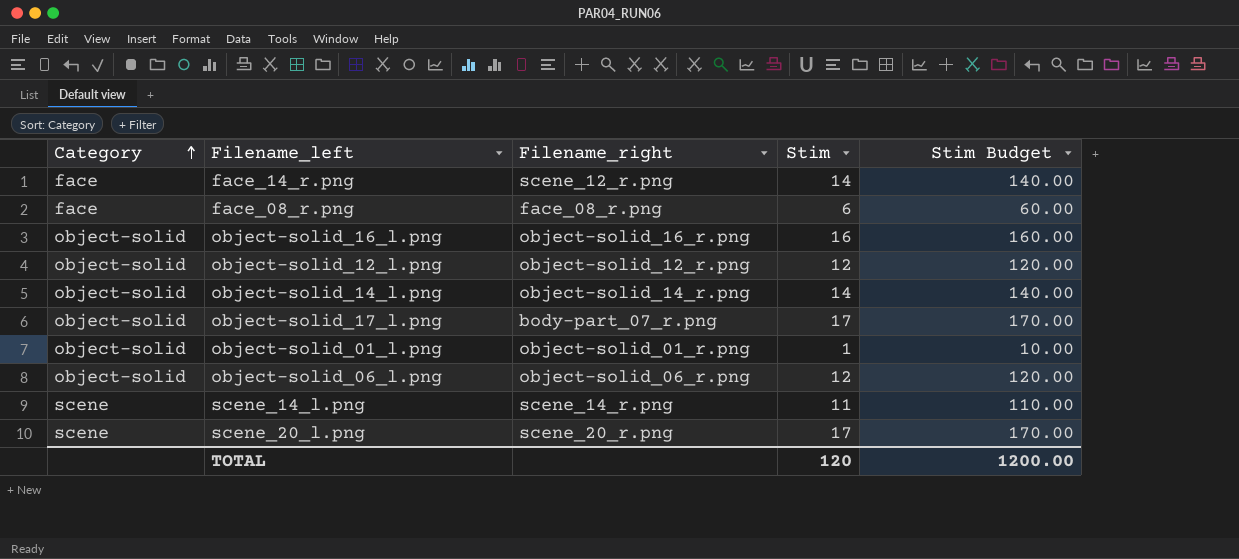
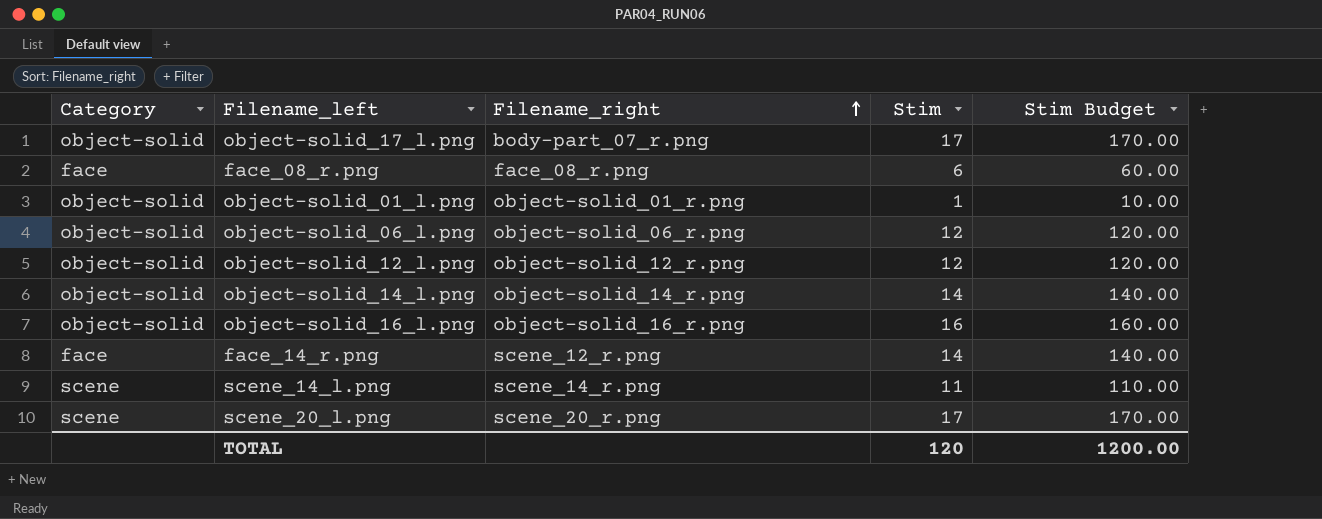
row order: Category ascending -> Filename_right ascending

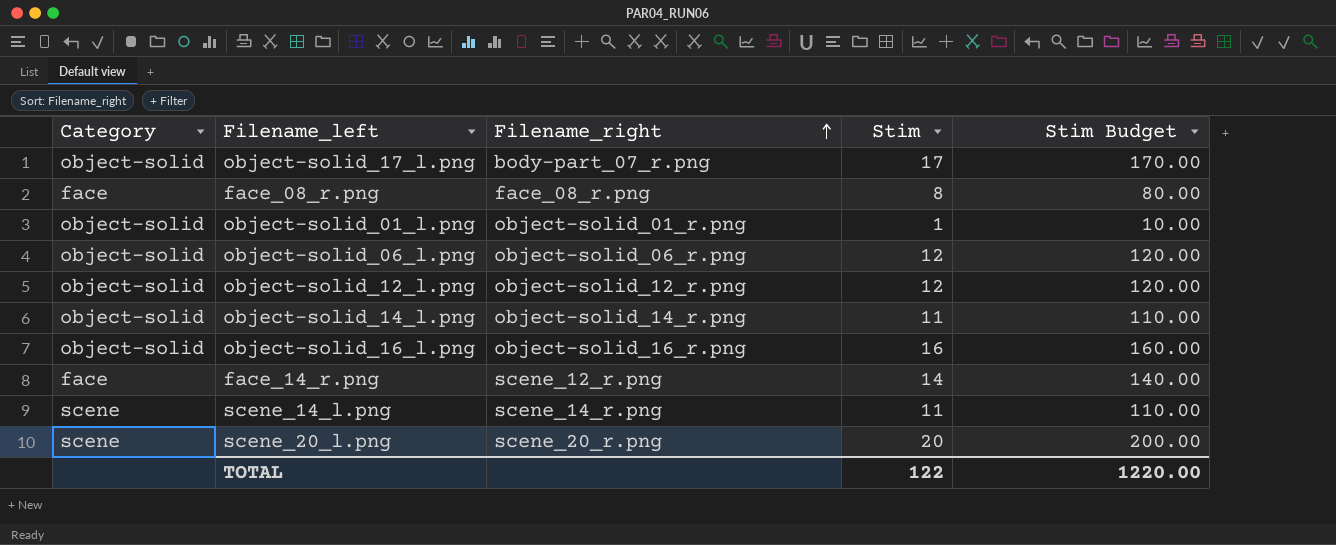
face_08_r.png | Stim: 6 -> 8
face_08_r.png | Stim Budget: 60.00 -> 80.00
object-solid_14_l.png | Stim: 14 -> 11
object-solid_14_l.png | Stim Budget: 140.00 -> 110.00
scene_20_l.png | Stim: 17 -> 20
scene_20_l.png | Stim Budget: 170.00 -> 200.00
TOTAL | Stim: 120 -> 122
TOTAL | Stim Budget: 1200.00 -> 1220.00

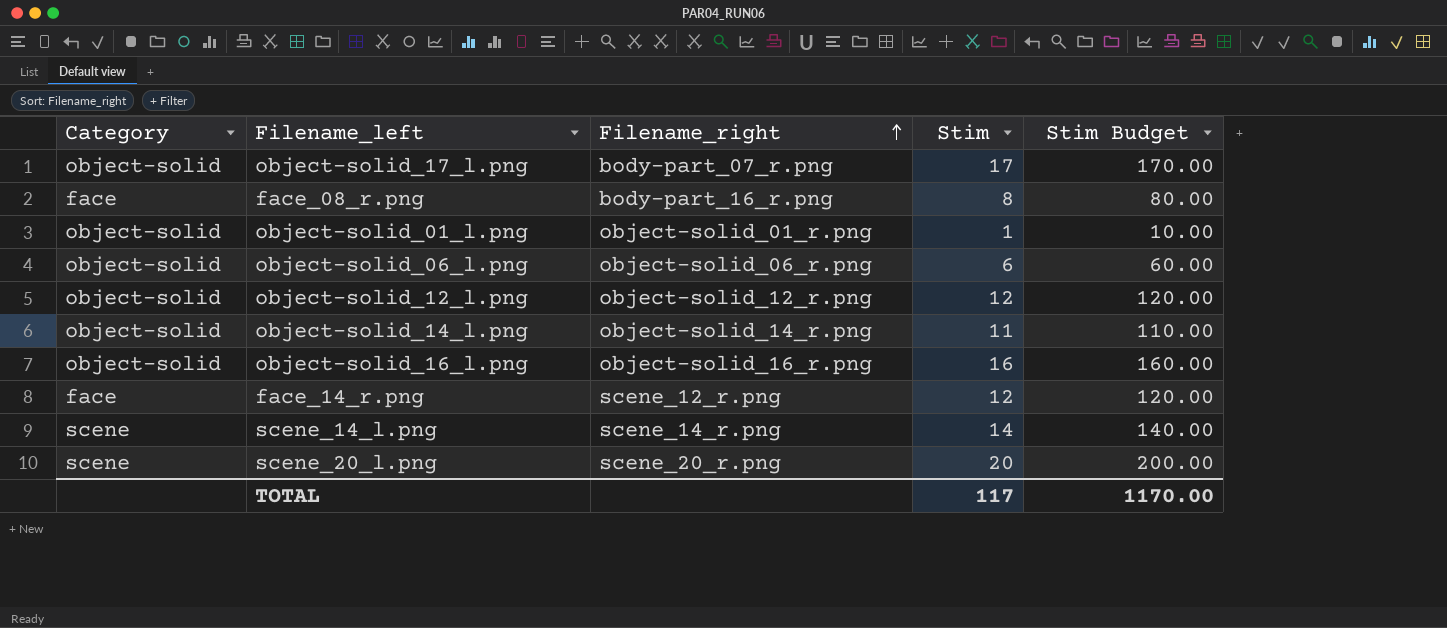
face_08_r.png | Filename_right: face_08_r.png -> body-part_16_r.png
object-solid_06_l.png | Stim: 12 -> 6
object-solid_06_l.png | Stim Budget: 120.00 -> 60.00
face_14_r.png | Stim: 14 -> 12
face_14_r.png | Stim Budget: 140.00 -> 120.00
scene_14_l.png | Stim: 11 -> 14
scene_14_l.png | Stim Budget: 110.00 -> 140.00
TOTAL | Stim: 122 -> 117
TOTAL | Stim Budget: 1220.00 -> 1170.00

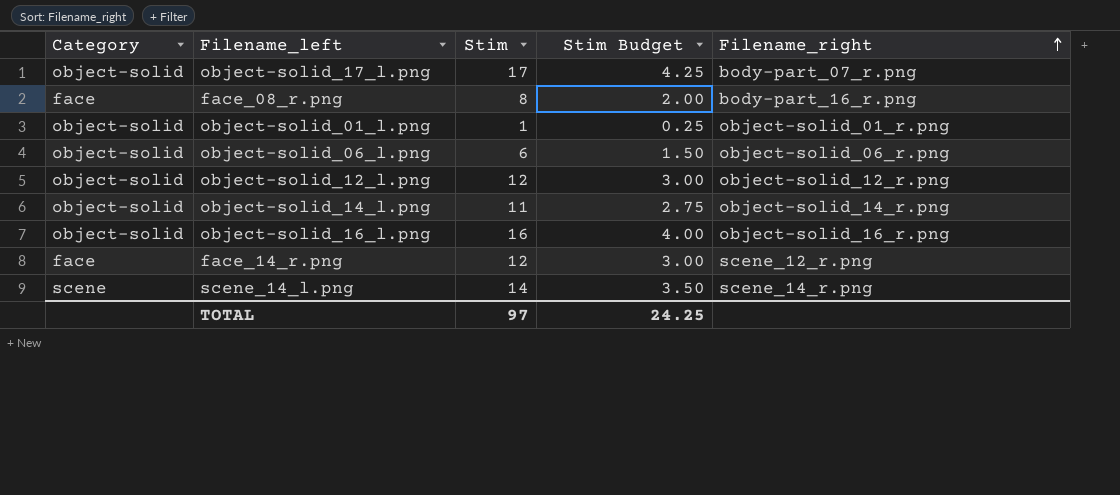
column Stim Budget | formula: [Stim] * 10 -> [Stim] * 0.25
column Filename_right | position: 3 -> 5
row scene_20_l.png: scene | scene_20_r.png | 20 | 200.00 -> none
TOTAL | Stim: 117 -> 97
TOTAL | Stim Budget: 1170.00 -> 24.25

